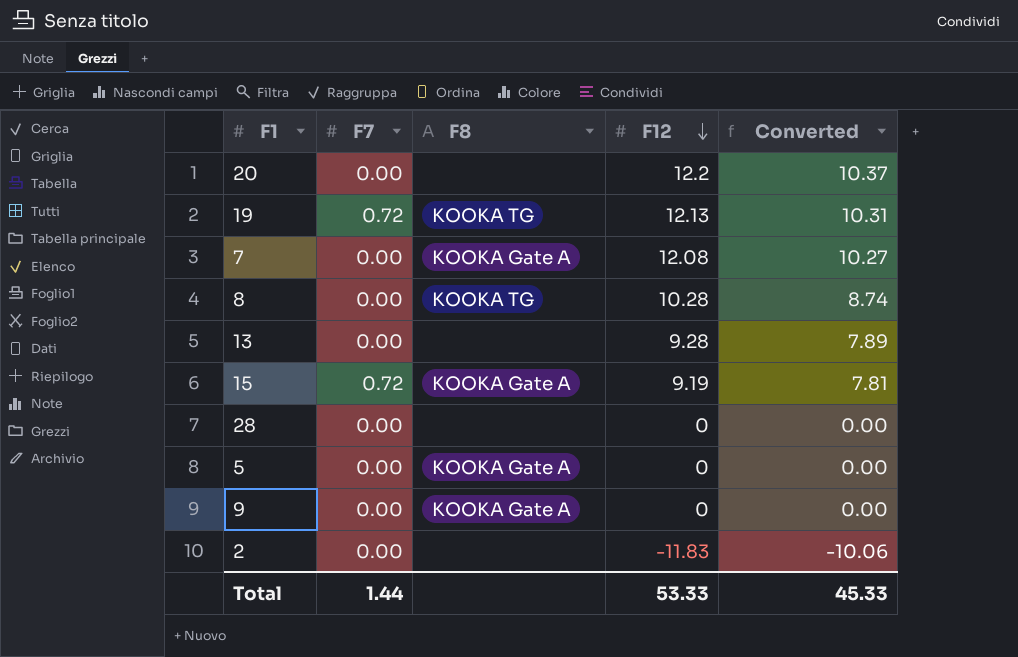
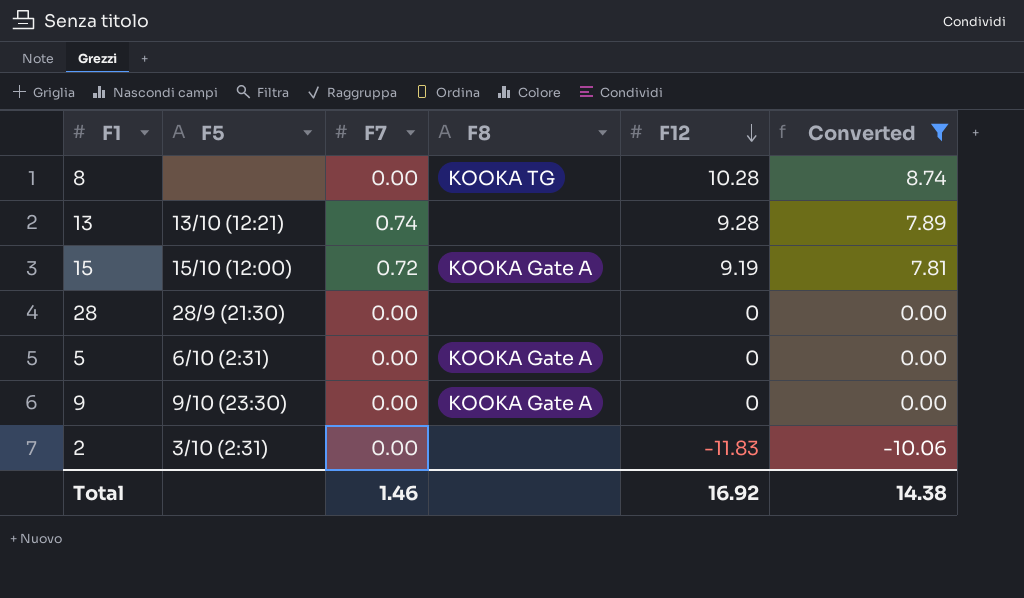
filter: none -> Converted <= 8.74
column F5 | position: none -> 2
13 | F7: 0.00 -> 0.74
Total | F7: 1.44 -> 1.46
Total | F12: 53.33 -> 16.92
Total | Converted: 45.33 -> 14.38

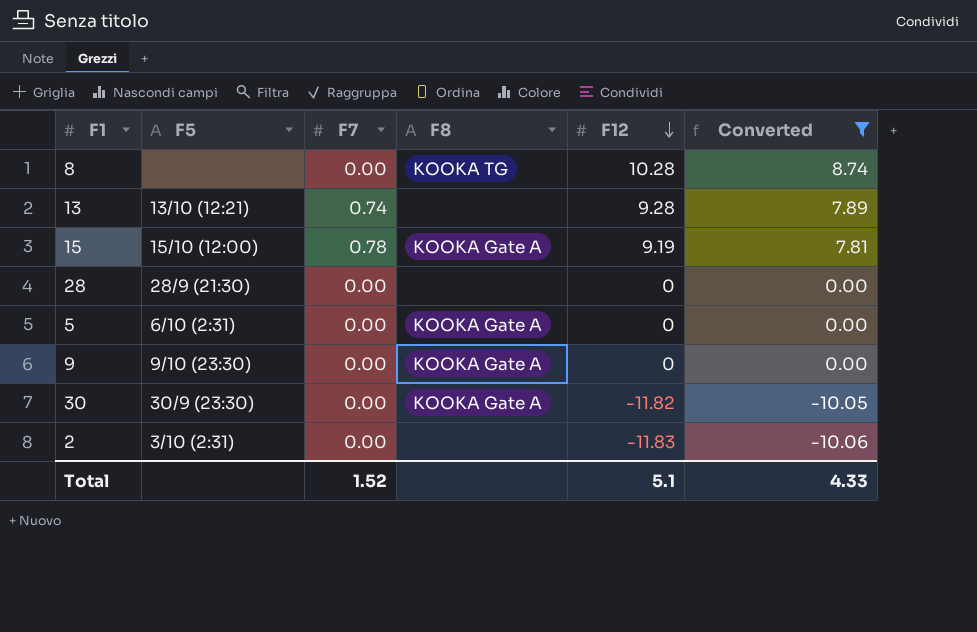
15 | F7: 0.72 -> 0.78
row 30: none -> 30/9 (23:30) | 0.00 | KOOKA Gate A | -11.82 | -10.05
Total | F7: 1.46 -> 1.52
Total | F12: 16.92 -> 5.1
Total | Converted: 14.38 -> 4.33

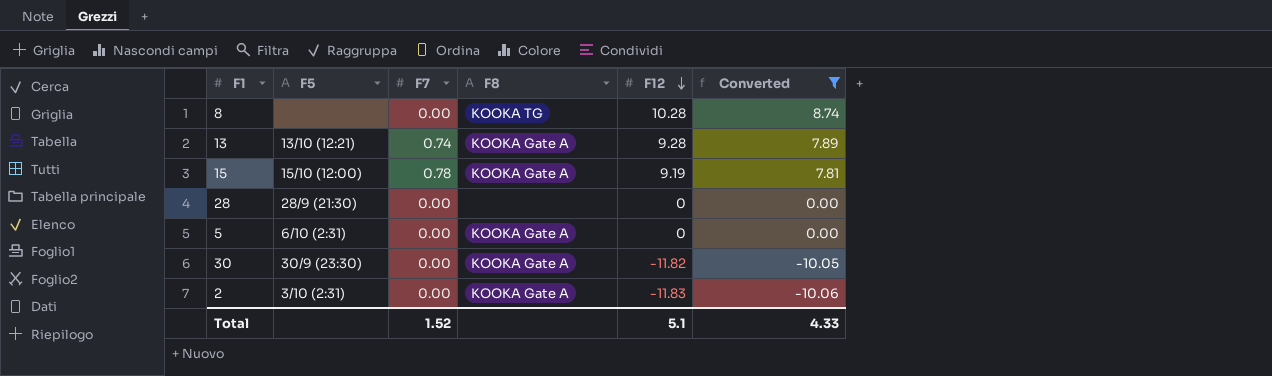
row 9: 9/10 (23:30) | 0.00 | KOOKA Gate A | 0 | 0.00 -> none
13 | F8: none -> KOOKA Gate A
2 | F8: none -> KOOKA Gate A

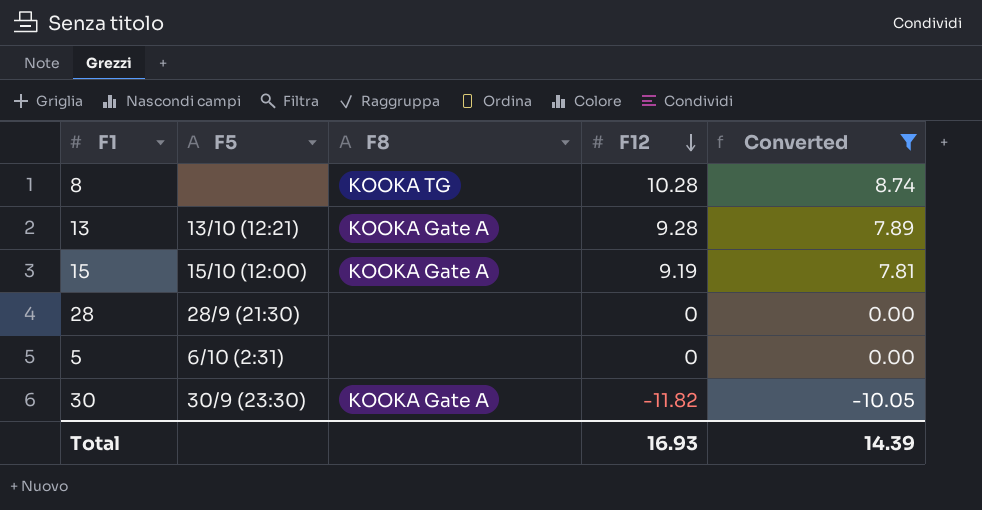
column F7 | position: 3 -> none
row 2: 3/10 (2:31) | 0.00 | KOOKA Gate A | -11.83 | -10.06 -> none
5 | F8: KOOKA Gate A -> none
Total | F12: 5.1 -> 16.93
Total | Converted: 4.33 -> 14.39

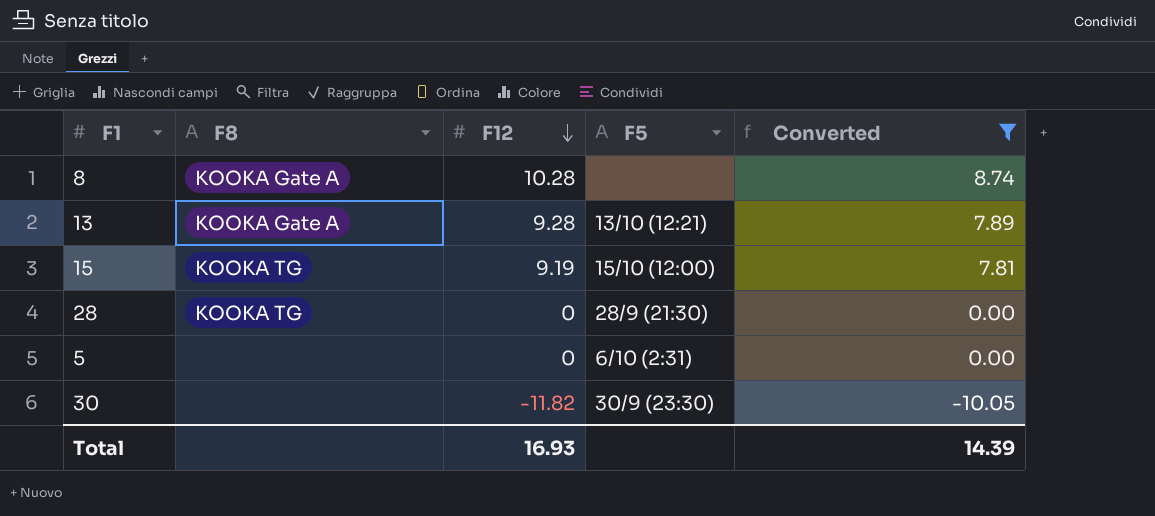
column F5 | position: 2 -> 4
8 | F8: KOOKA TG -> KOOKA Gate A
15 | F8: KOOKA Gate A -> KOOKA TG
28 | F8: none -> KOOKA TG
30 | F8: KOOKA Gate A -> none

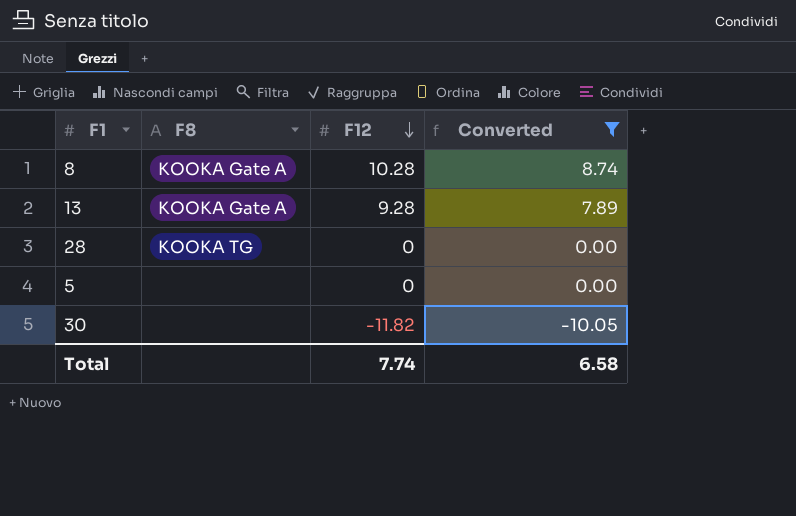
column F5 | position: 4 -> none
row 15: KOOKA TG | 9.19 | 15/10 (12:00) | 7.81 -> none
Total | F12: 16.93 -> 7.74
Total | Converted: 14.39 -> 6.58

